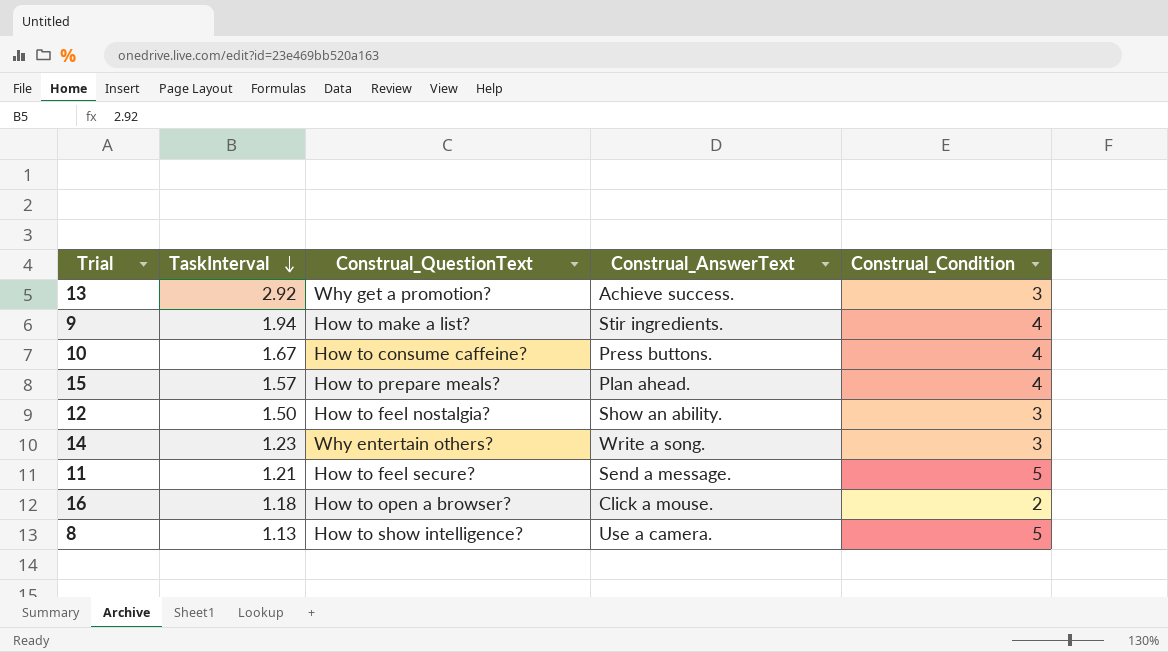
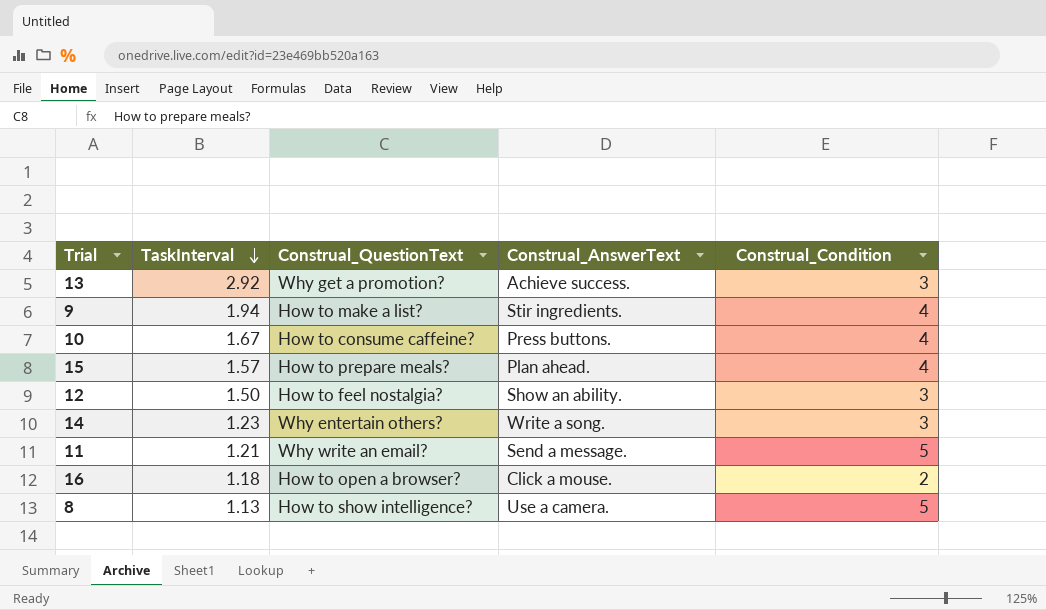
11 | Construal_QuestionText: How to feel secure? -> Why write an email?

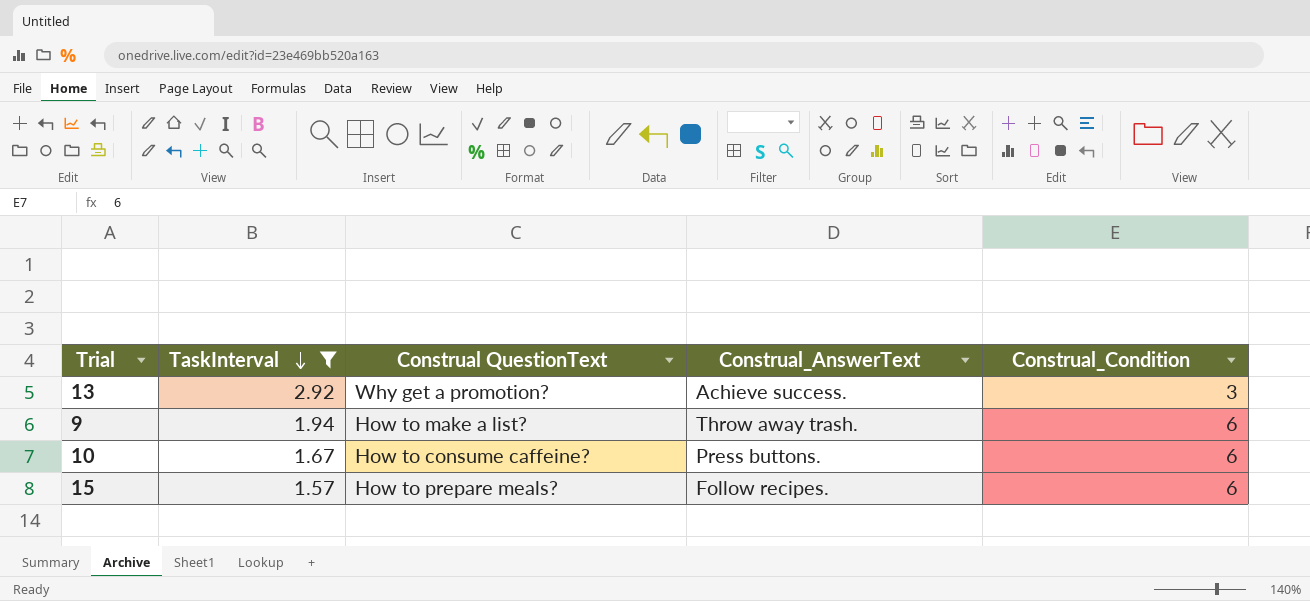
filter: none -> TaskInterval >= 1.57
column name: Construal_QuestionText -> Construal QuestionText
9 | Construal_AnswerText: Stir ingredients. -> Throw away trash.
9 | Construal_Condition: 4 -> 6
10 | Construal_Condition: 4 -> 6
15 | Construal_AnswerText: Plan ahead. -> Follow recipes.
15 | Construal_Condition: 4 -> 6

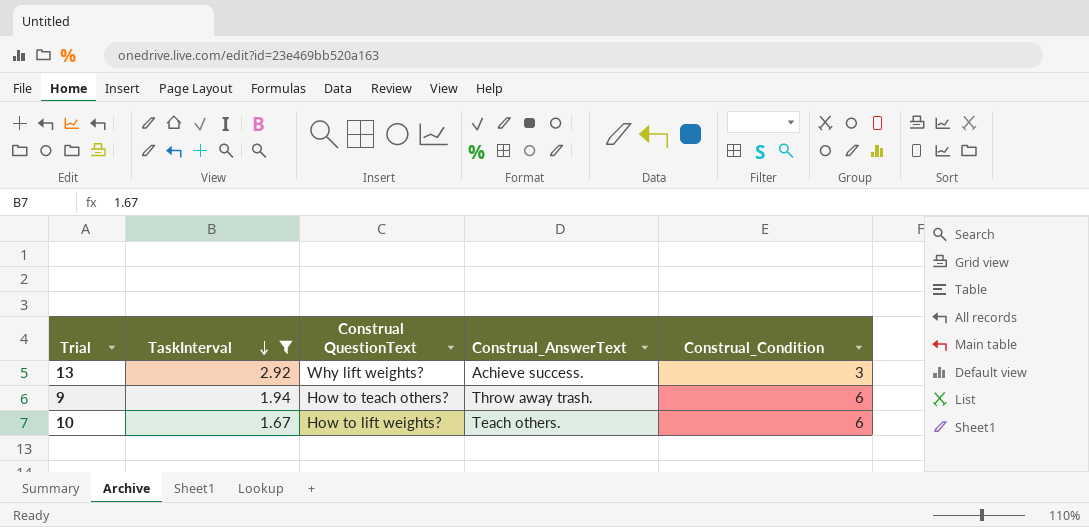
row 15: 1.57 | How to prepare meals? | Follow recipes. | 6 -> none
13 | Construal QuestionText: Why get a promotion? -> Why lift weights?
9 | Construal QuestionText: How to make a list? -> How to teach others?
10 | Construal QuestionText: How to consume caffeine? -> How to lift weights?
10 | Construal_AnswerText: Press buttons. -> Teach others.

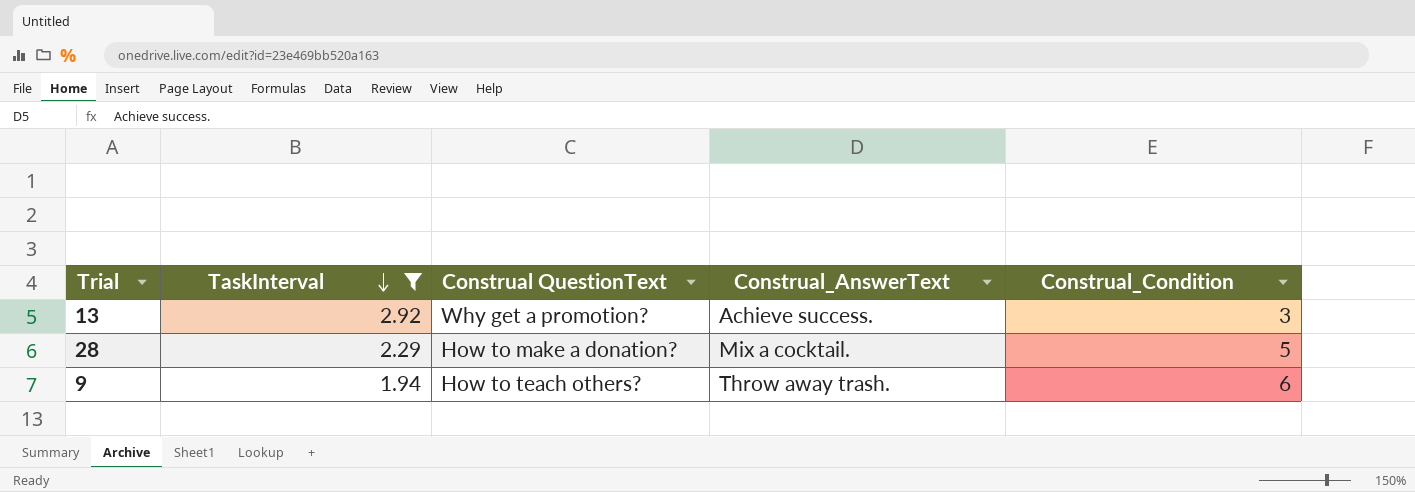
row 10: 1.67 | How to lift weights? | Teach others. | 6 -> none
13 | Construal QuestionText: Why lift weights? -> Why get a promotion?
row 28: none -> 2.29 | How to make a donation? | Mix a cocktail. | 5

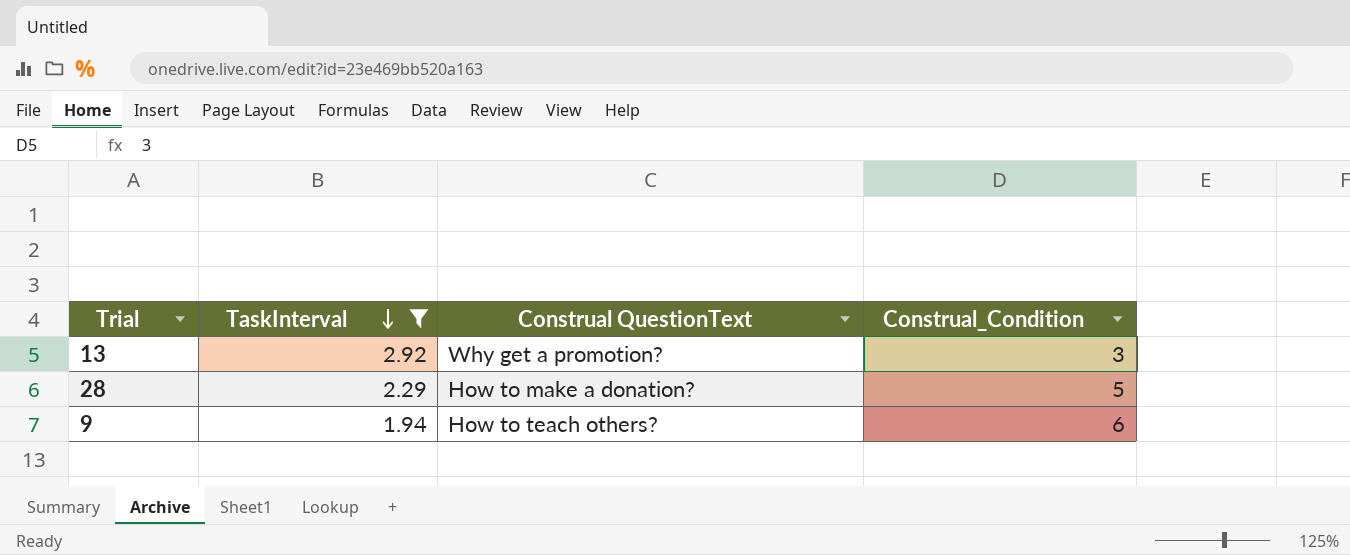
column Construal_AnswerText | position: 4 -> none

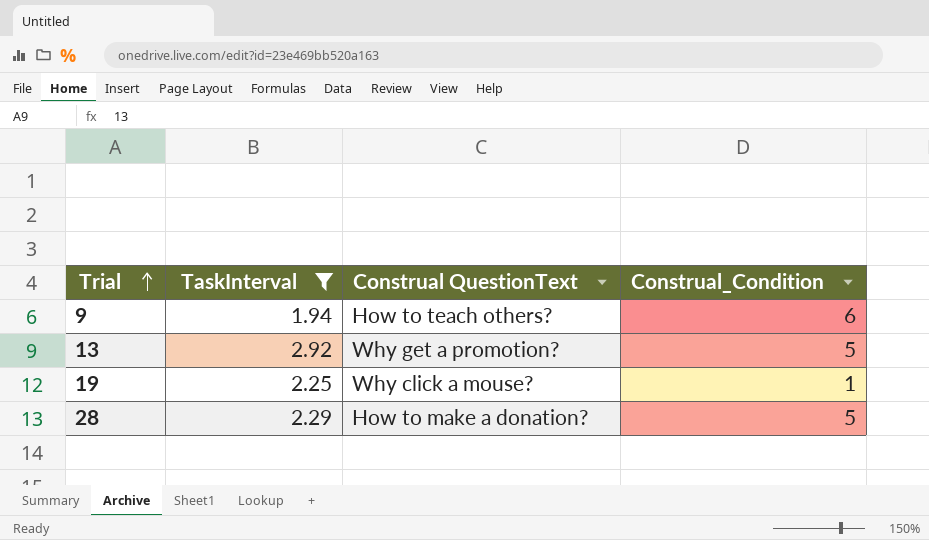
row order: TaskInterval descending -> Trial ascending
13 | Construal_Condition: 3 -> 5
row 19: none -> 2.25 | Why click a mouse? | 1

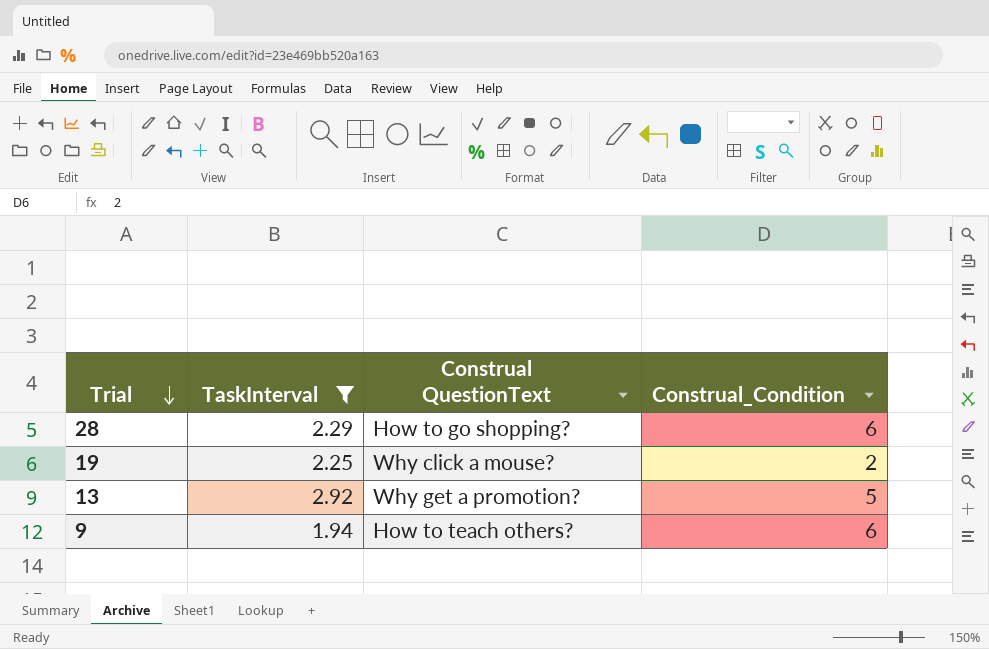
row order: Trial ascending -> Trial descending
28 | Construal QuestionText: How to make a donation? -> How to go shopping?
28 | Construal_Condition: 5 -> 6
19 | Construal_Condition: 1 -> 2

